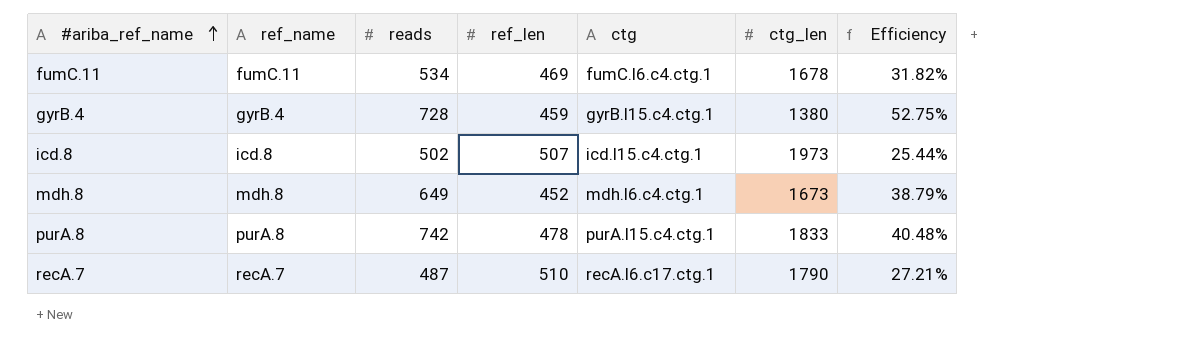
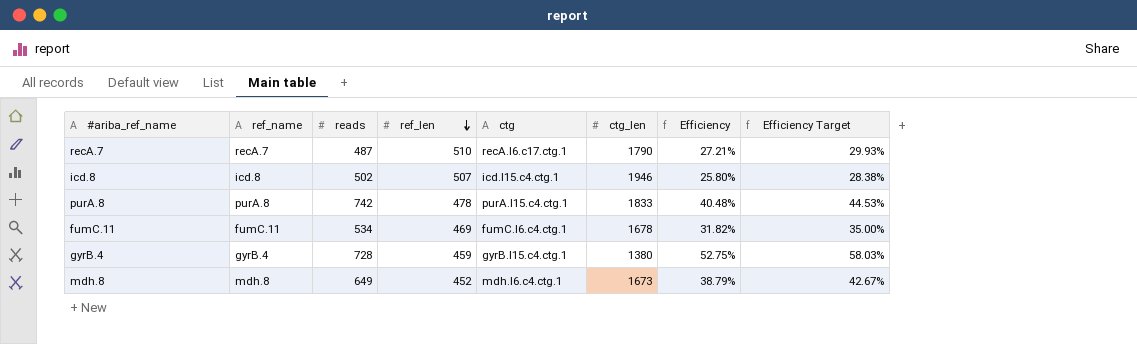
row order: #ariba_ref_name ascending -> ref_len descending
column Efficiency Target | formula: none -> [Efficiency] * 1.1
icd.8 | ctg_len: 1973 -> 1946
icd.8 | Efficiency: 25.44% -> 25.80%

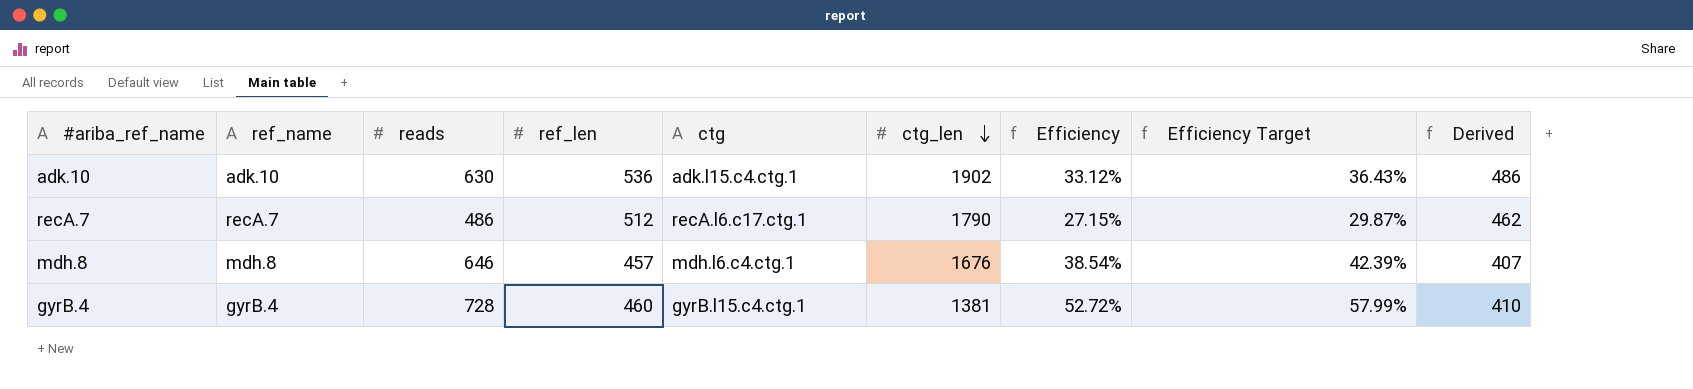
row order: ref_len descending -> ctg_len descending
column Derived | formula: none -> [ref_len] - 50
row icd.8: icd.8 | 502 | 507 | icd.l15.c4.ctg.1 | 1946 | 25.80% | 28.38% -> none
row purA.8: purA.8 | 742 | 478 | purA.l15.c4.ctg.1 | 1833 | 40.48% | 44.53% -> none
row fumC.11: fumC.11 | 534 | 469 | fumC.l6.c4.ctg.1 | 1678 | 31.82% | 35.00% -> none
row adk.10: none -> adk.10 | 630 | 536 | adk.l15.c4.ctg.1 | 1902 | 33.12% | 36.43% | 486
recA.7 | reads: 487 -> 486
recA.7 | ref_len: 510 -> 512
recA.7 | Efficiency: 27.21% -> 27.15%
recA.7 | Efficiency Target: 29.93% -> 29.87%
mdh.8 | reads: 649 -> 646
mdh.8 | ref_len: 452 -> 457
mdh.8 | ctg_len: 1673 -> 1676
mdh.8 | Efficiency: 38.79% -> 38.54%
mdh.8 | Efficiency Target: 42.67% -> 42.39%
gyrB.4 | ref_len: 459 -> 460
gyrB.4 | ctg_len: 1380 -> 1381
gyrB.4 | Efficiency: 52.75% -> 52.72%
gyrB.4 | Efficiency Target: 58.03% -> 57.99%

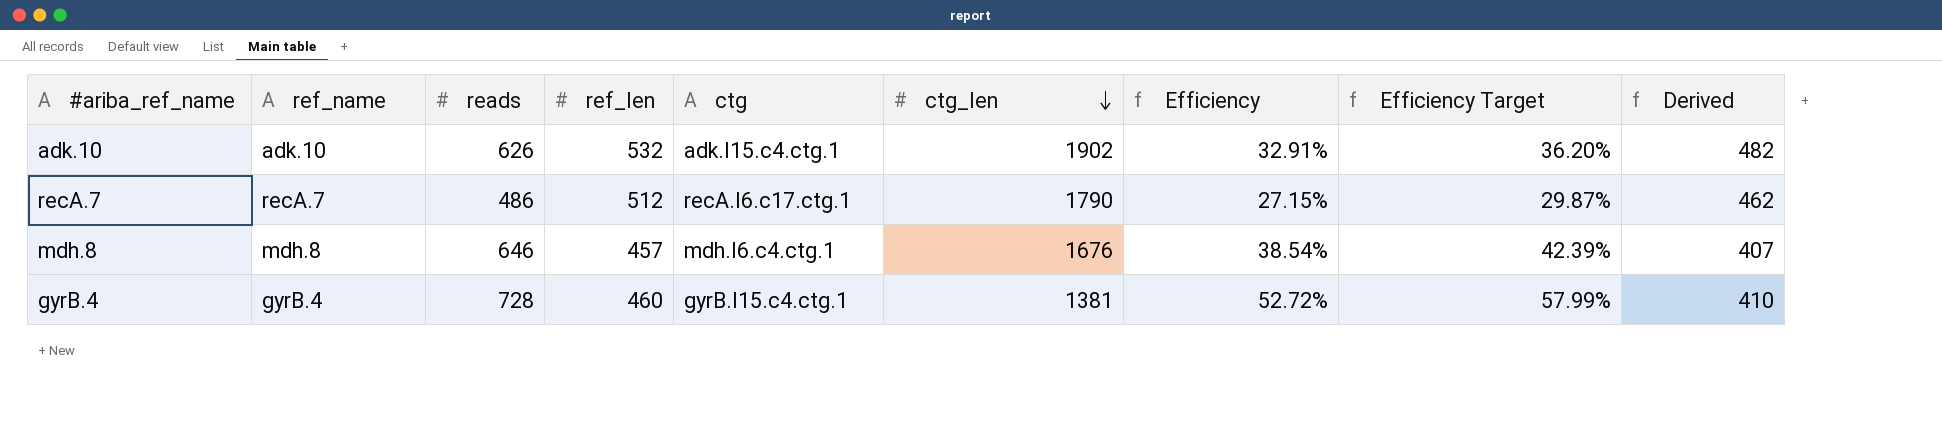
adk.10 | reads: 630 -> 626
adk.10 | ref_len: 536 -> 532
adk.10 | Efficiency: 33.12% -> 32.91%
adk.10 | Efficiency Target: 36.43% -> 36.20%
adk.10 | Derived: 486 -> 482

